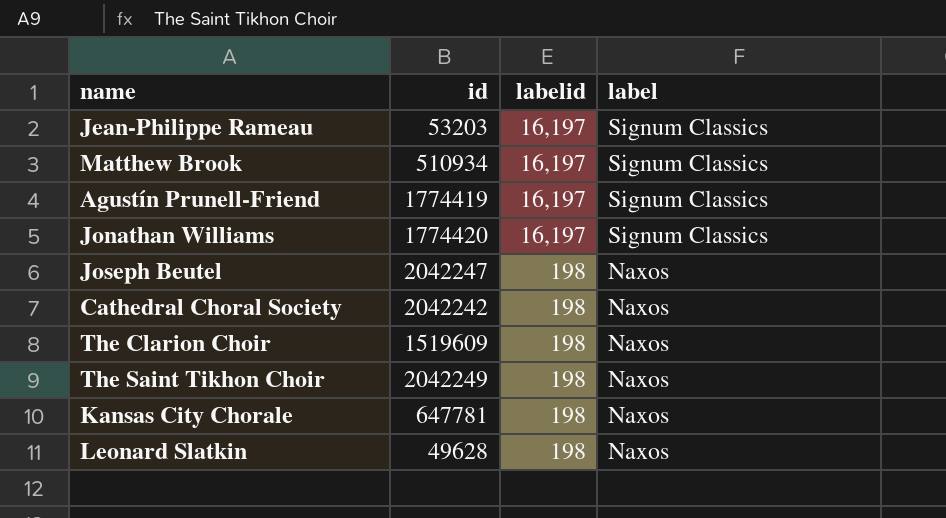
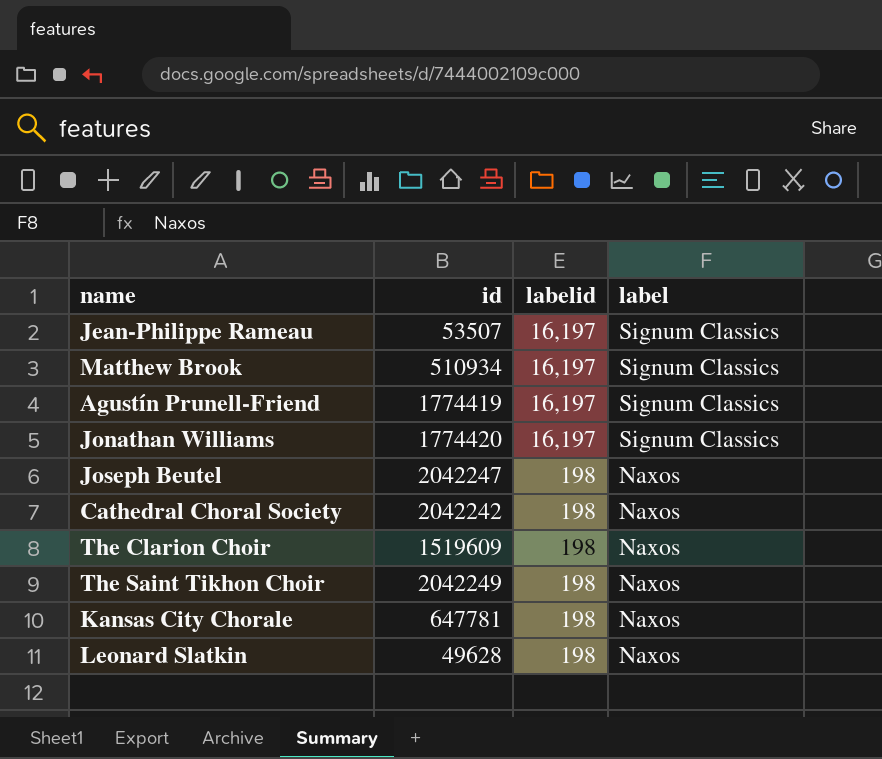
Jean‐Philippe Rameau | id: 53203 -> 53507

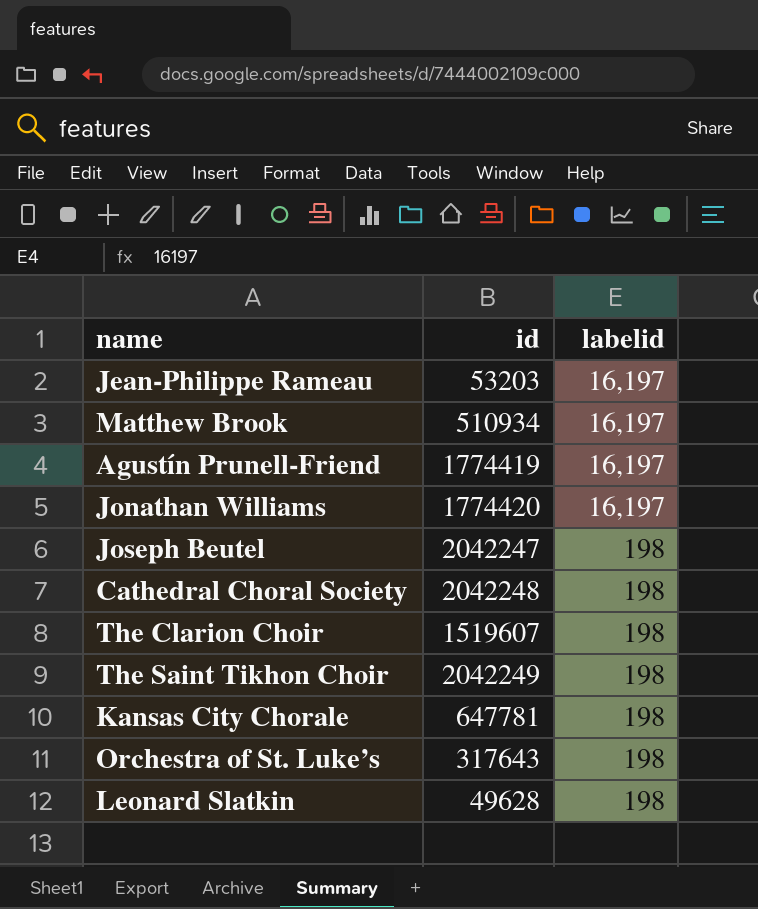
column label | position: 4 -> none
Jean‐Philippe Rameau | id: 53507 -> 53203
Cathedral Choral Society | id: 2042242 -> 2042248
The Clarion Choir | id: 1519609 -> 1519607
row Orchestra of St. Luke’s: none -> 317643 | 198

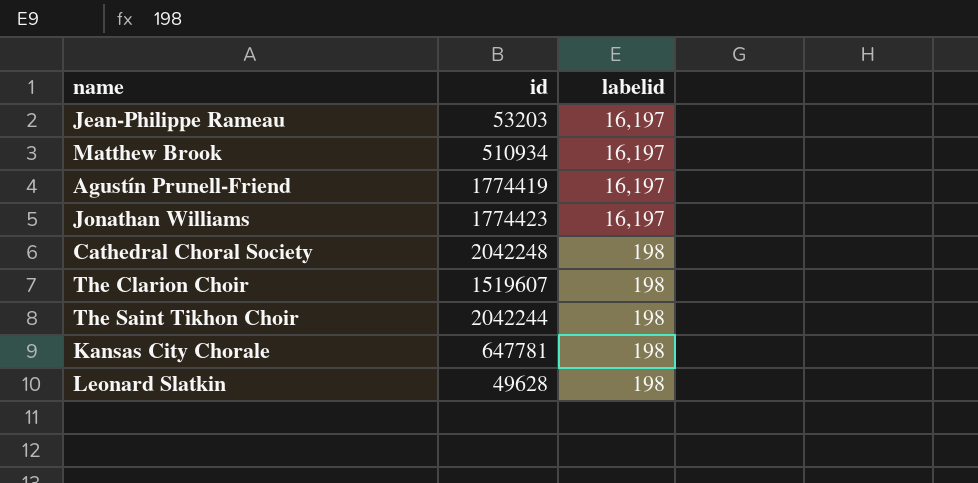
row Joseph Beutel: 2042247 | 198 -> none
row Orchestra of St. Luke’s: 317643 | 198 -> none
Jonathan Williams | id: 1774420 -> 1774423
The Saint Tikhon Choir | id: 2042249 -> 2042244

